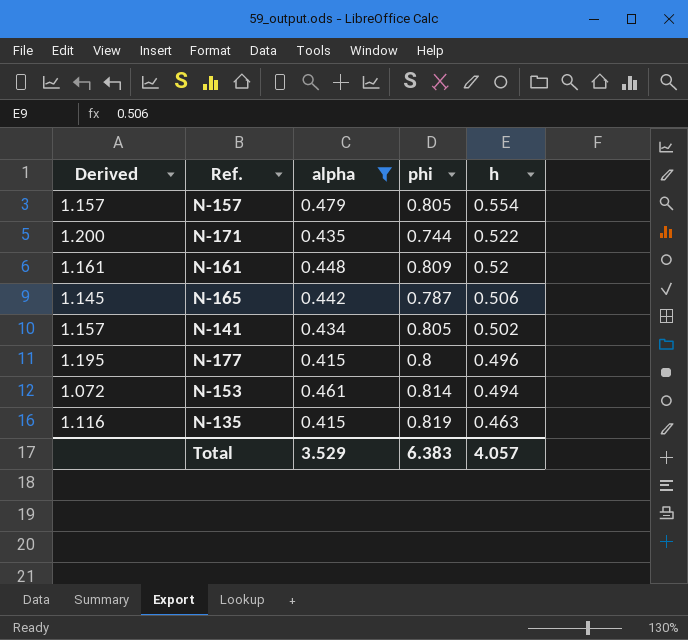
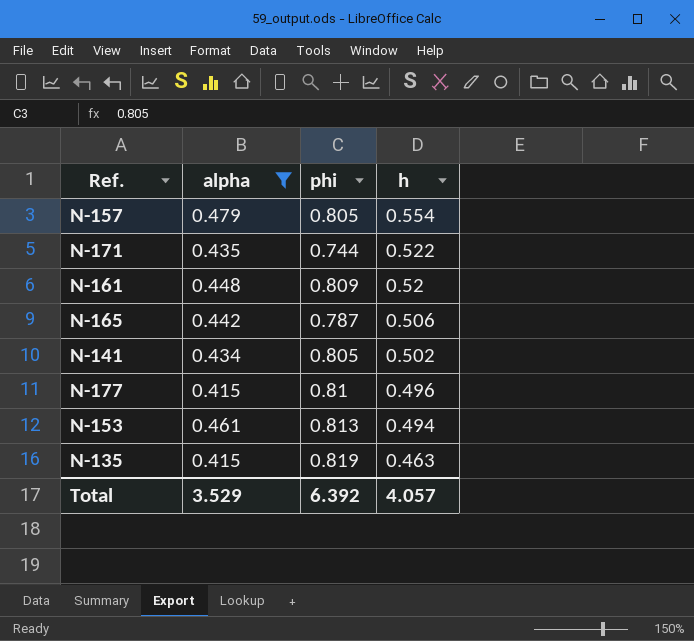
column Derived | formula: [h] / [alpha] -> none
N-177 | phi: 0.8 -> 0.81
N-153 | phi: 0.814 -> 0.813
Total | phi: 6.383 -> 6.392

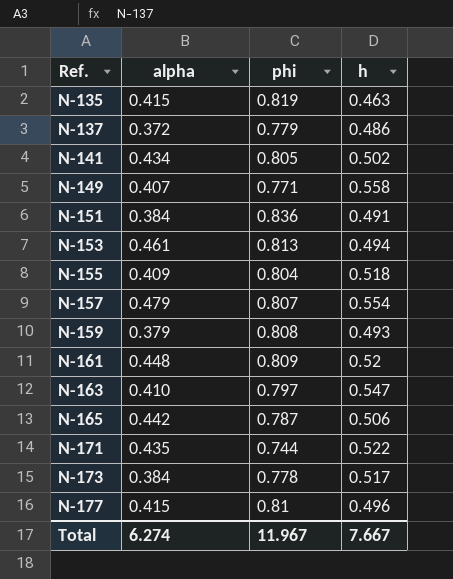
filter: alpha >= 0.415 -> none
row order: h descending -> Ref. ascending
N-157 | phi: 0.805 -> 0.807
Total | alpha: 3.529 -> 6.274
Total | phi: 6.392 -> 11.967
Total | h: 4.057 -> 7.667

